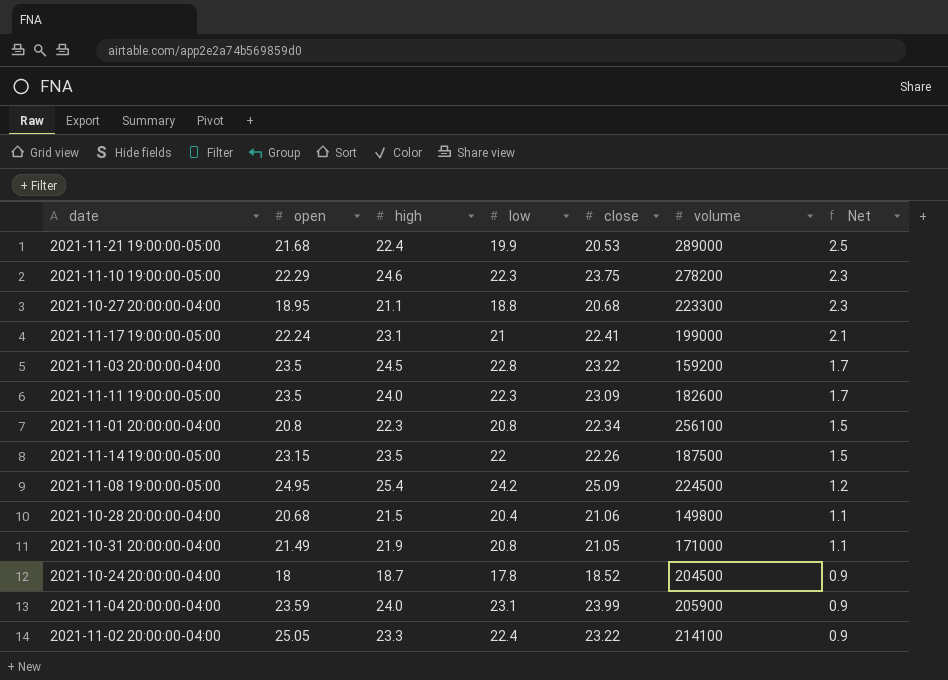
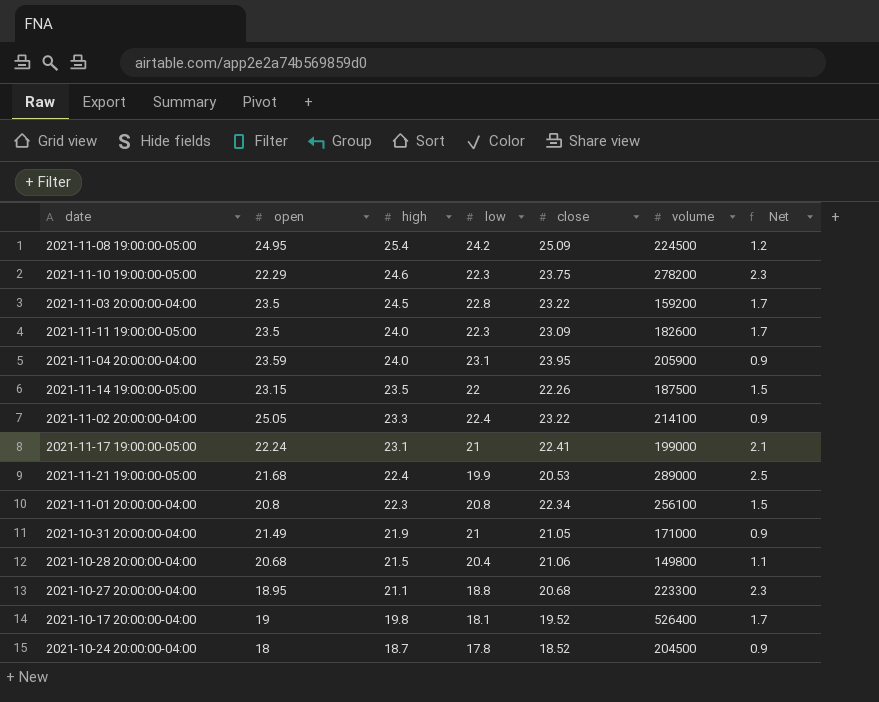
row order: Net descending -> high descending
2021-11-04 20:00:00-04:00 | close: 23.99 -> 23.95
2021-10-31 20:00:00-04:00 | low: 20.8 -> 21
2021-10-31 20:00:00-04:00 | Net: 1.1 -> 0.9
row 2021-10-17 20:00:00-04:00: none -> 19 | 19.8 | 18.1 | 19.52 | 526400 | 1.7

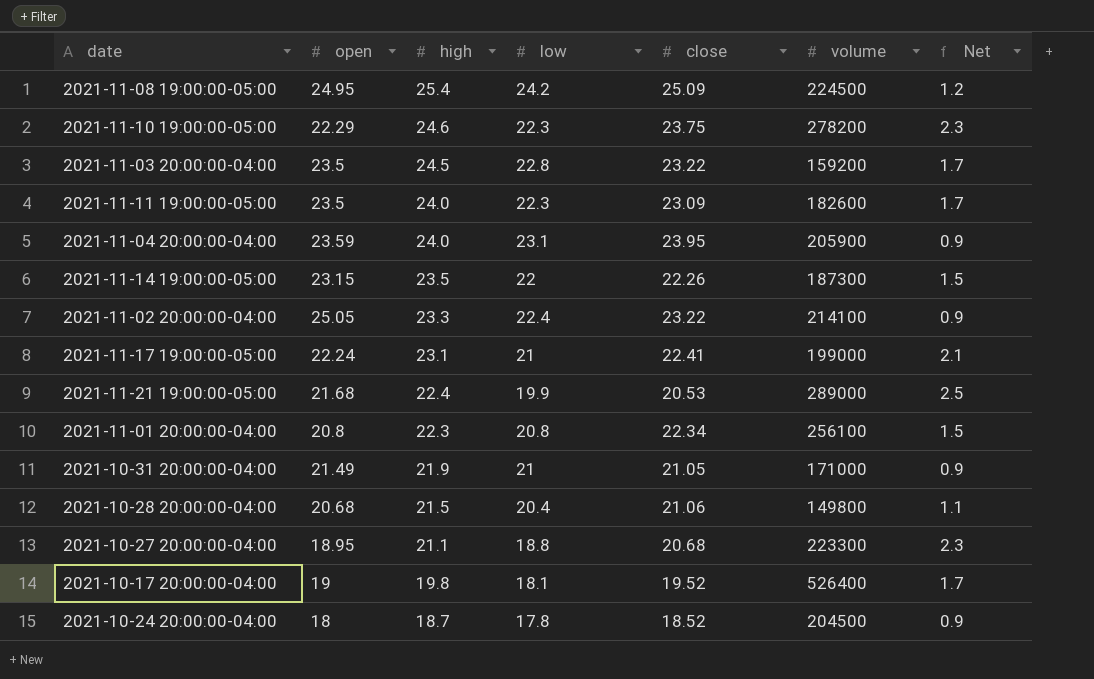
2021-11-14 19:00:00-05:00 | volume: 187500 -> 187300

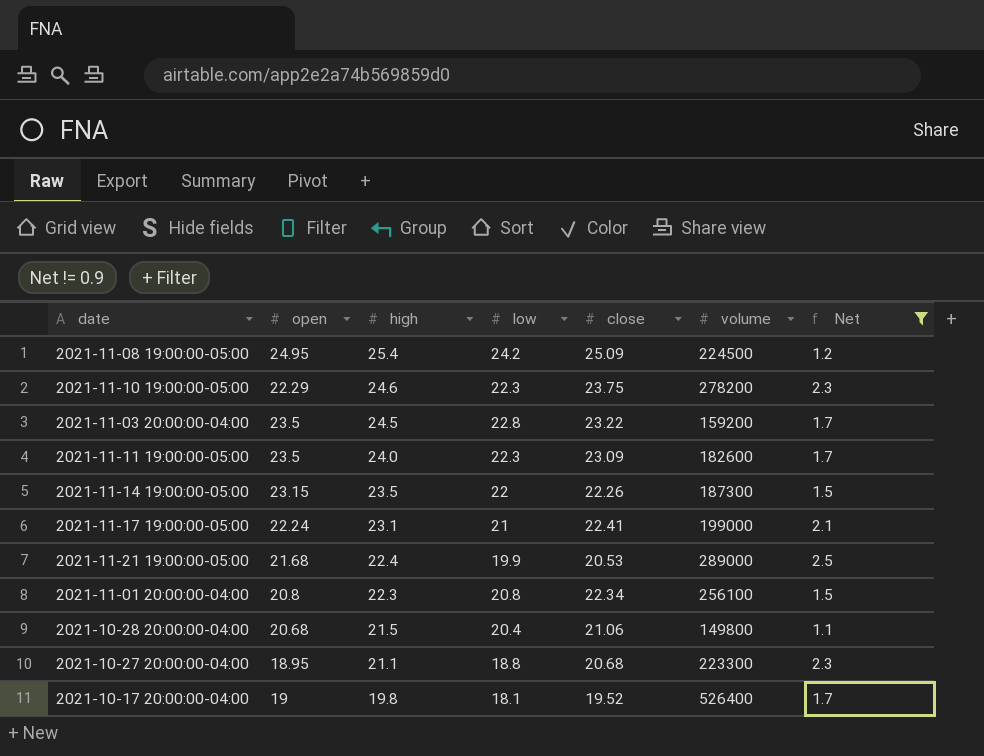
filter: none -> Net != 0.9

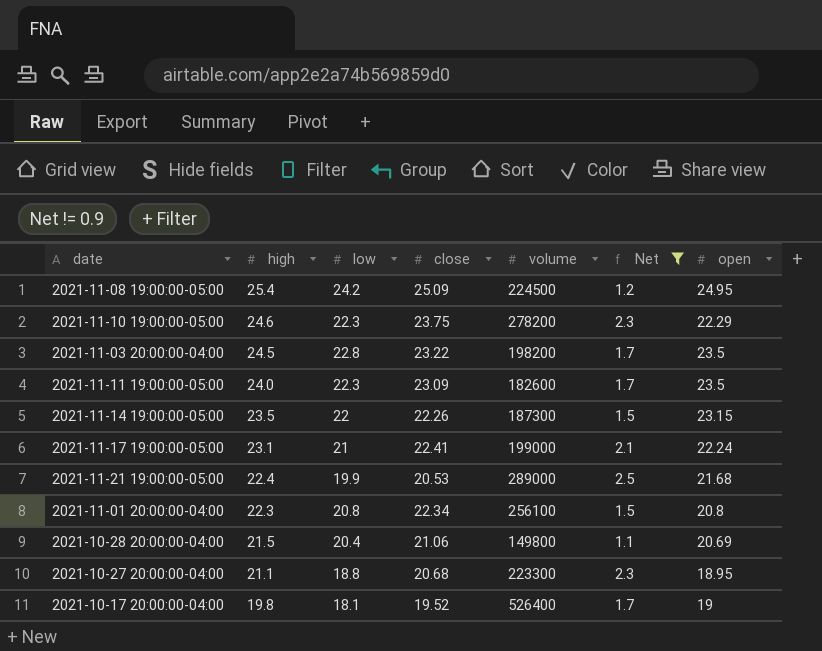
column open | position: 2 -> 7
2021-11-03 20:00:00-04:00 | volume: 159200 -> 198200
2021-10-28 20:00:00-04:00 | open: 20.68 -> 20.69

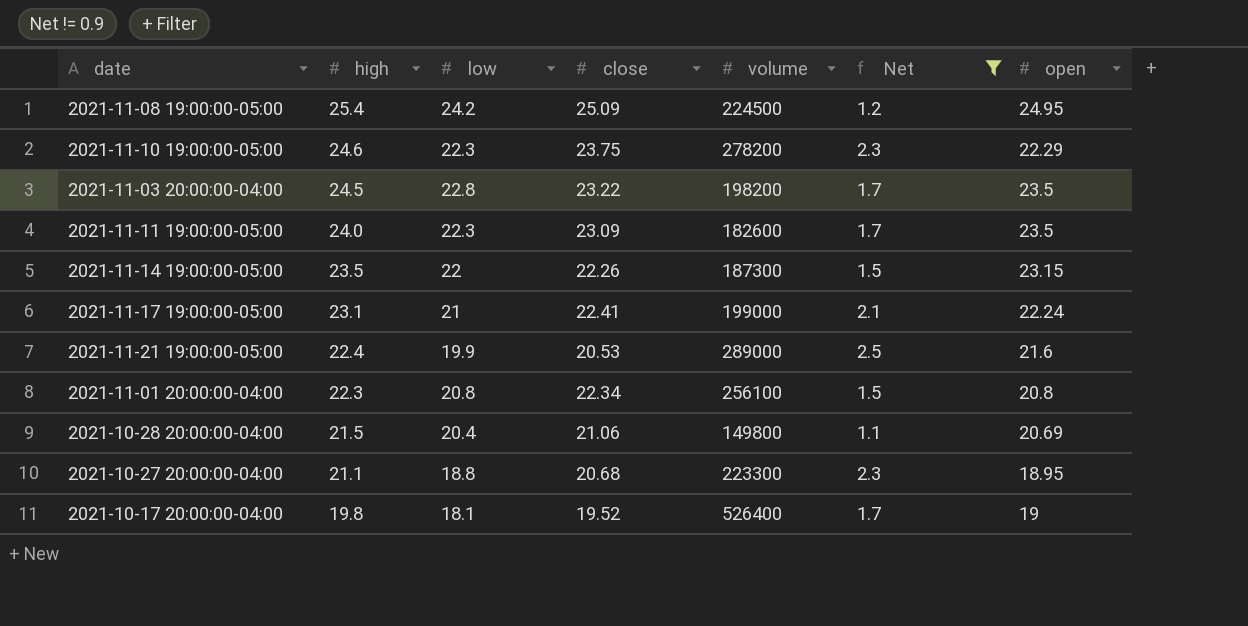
2021-11-21 19:00:00-05:00 | open: 21.68 -> 21.6

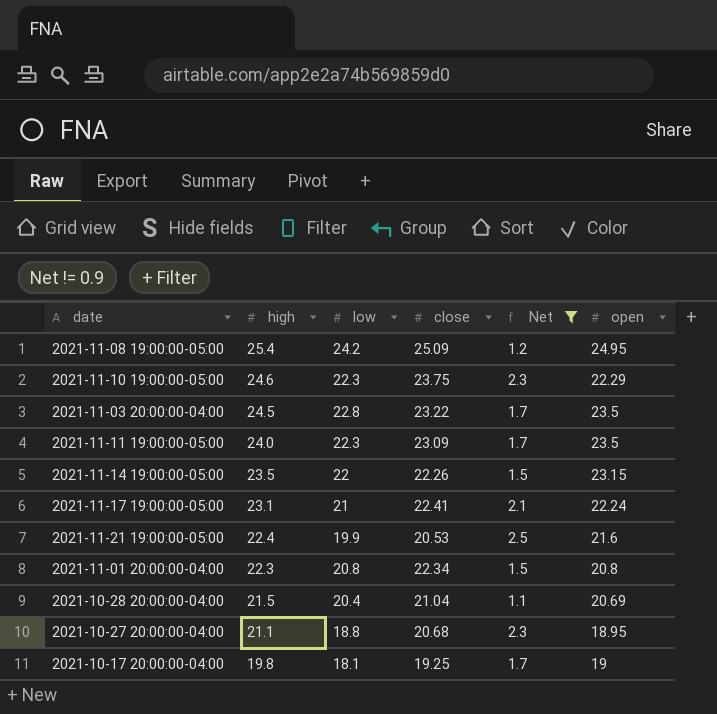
column volume | position: 5 -> none
2021-10-28 20:00:00-04:00 | close: 21.06 -> 21.04
2021-10-17 20:00:00-04:00 | close: 19.52 -> 19.25

